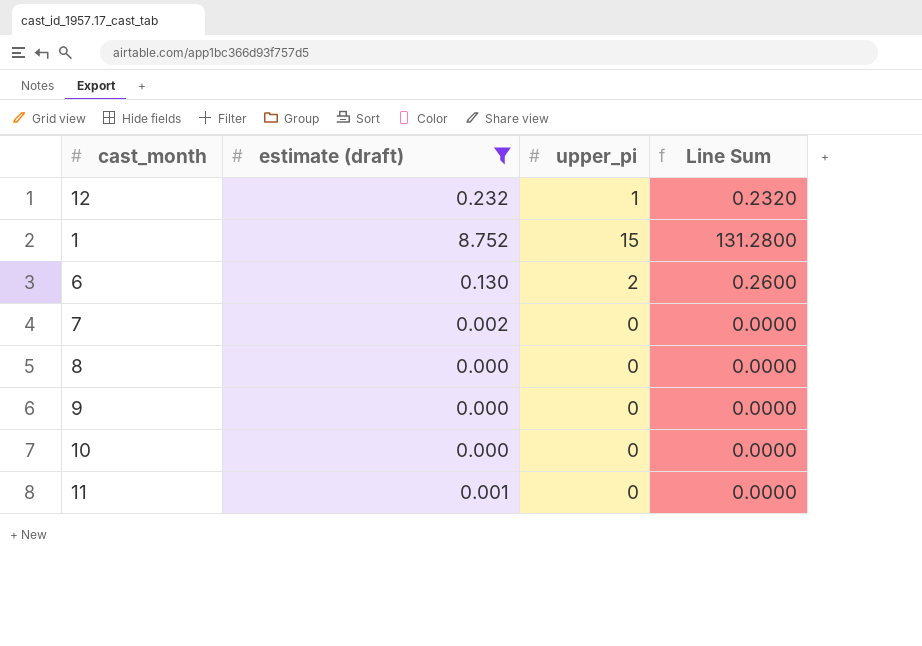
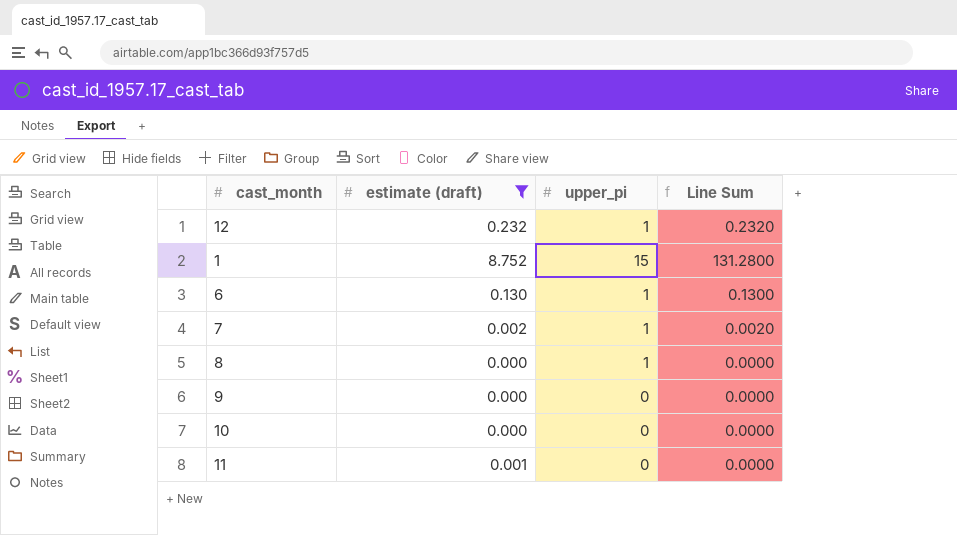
6 | upper_pi: 2 -> 1
6 | Line Sum: 0.2600 -> 0.1300
7 | upper_pi: 0 -> 1
7 | Line Sum: 0.0000 -> 0.0020
8 | upper_pi: 0 -> 1

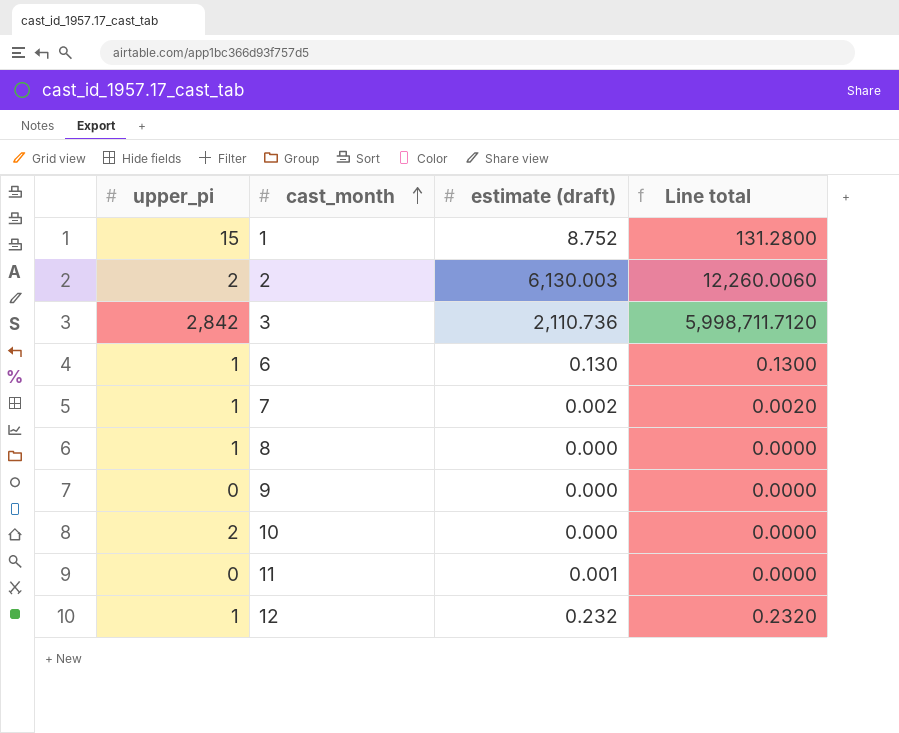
filter: estimate (draft) <= 8.752 -> none
row order: none -> cast_month ascending
column upper_pi | position: 3 -> 1
column name: Line Sum -> Line total
10 | upper_pi: 0 -> 2

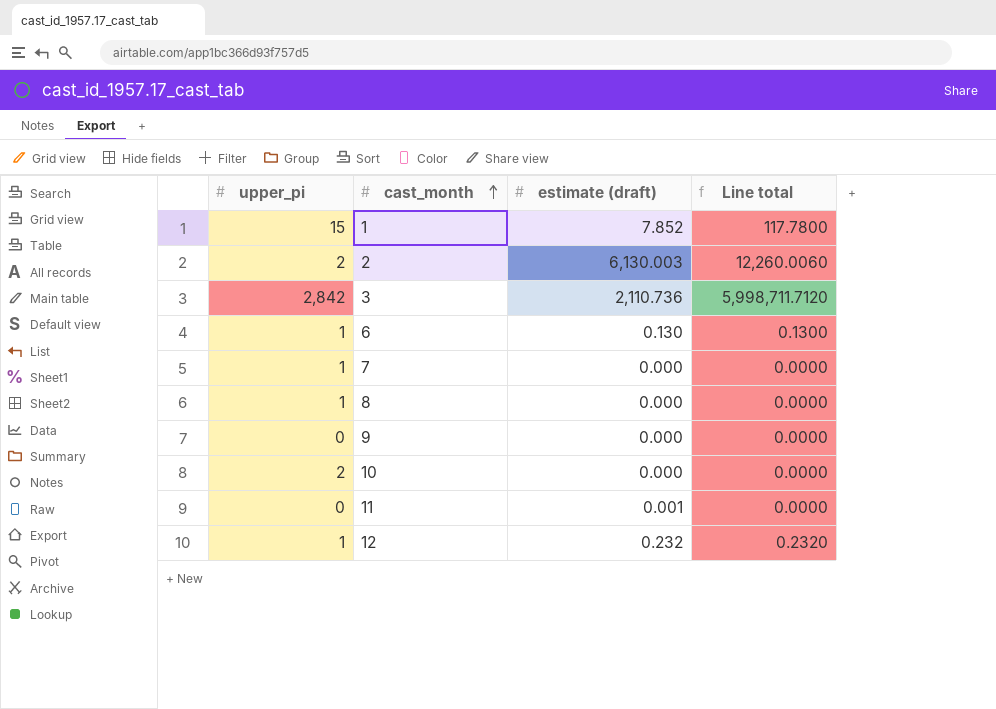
1 | estimate (draft): 8.752 -> 7.852
1 | Line total: 131.2800 -> 117.7800
7 | estimate (draft): 0.002 -> 0.000
7 | Line total: 0.0020 -> 0.0000

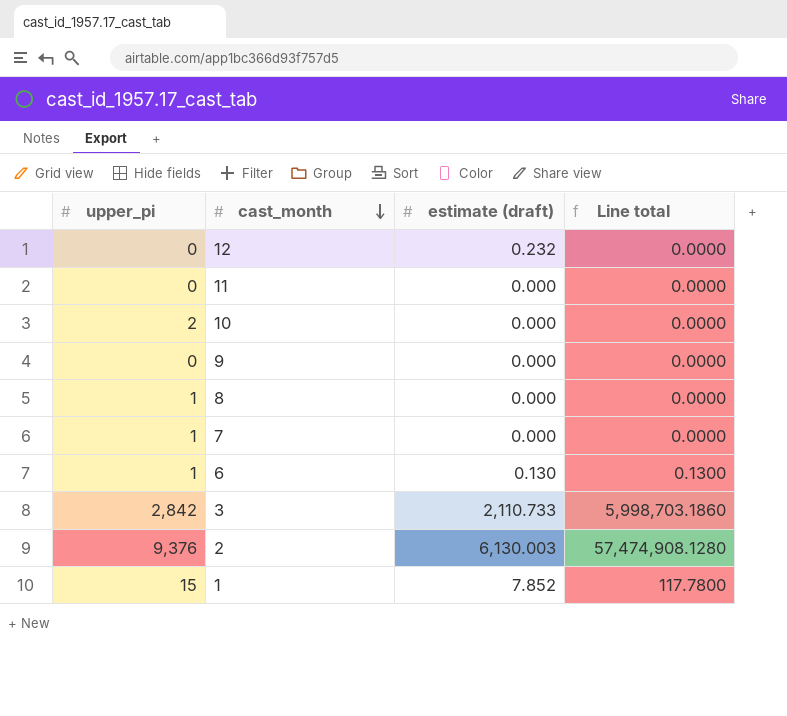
row order: cast_month ascending -> cast_month descending
12 | upper_pi: 1 -> 0
12 | Line total: 0.2320 -> 0.0000
11 | estimate (draft): 0.001 -> 0.000
3 | estimate (draft): 2,110.736 -> 2,110.733
3 | Line total: 5,998,711.7120 -> 5,998,703.1860
2 | upper_pi: 2 -> 9,376
2 | Line total: 12,260.0060 -> 57,474,908.1280

